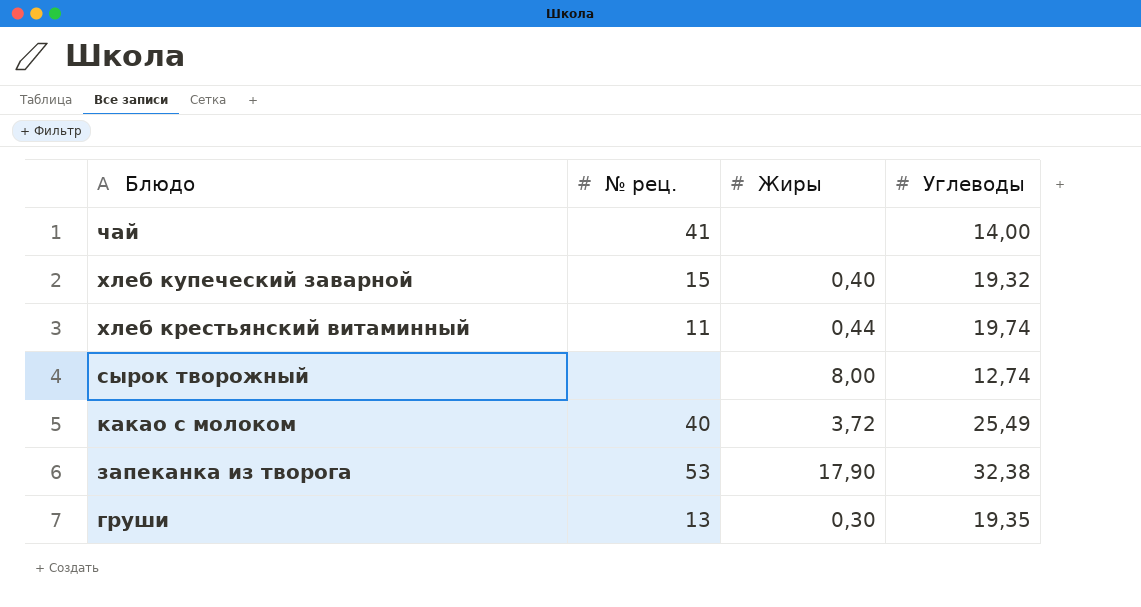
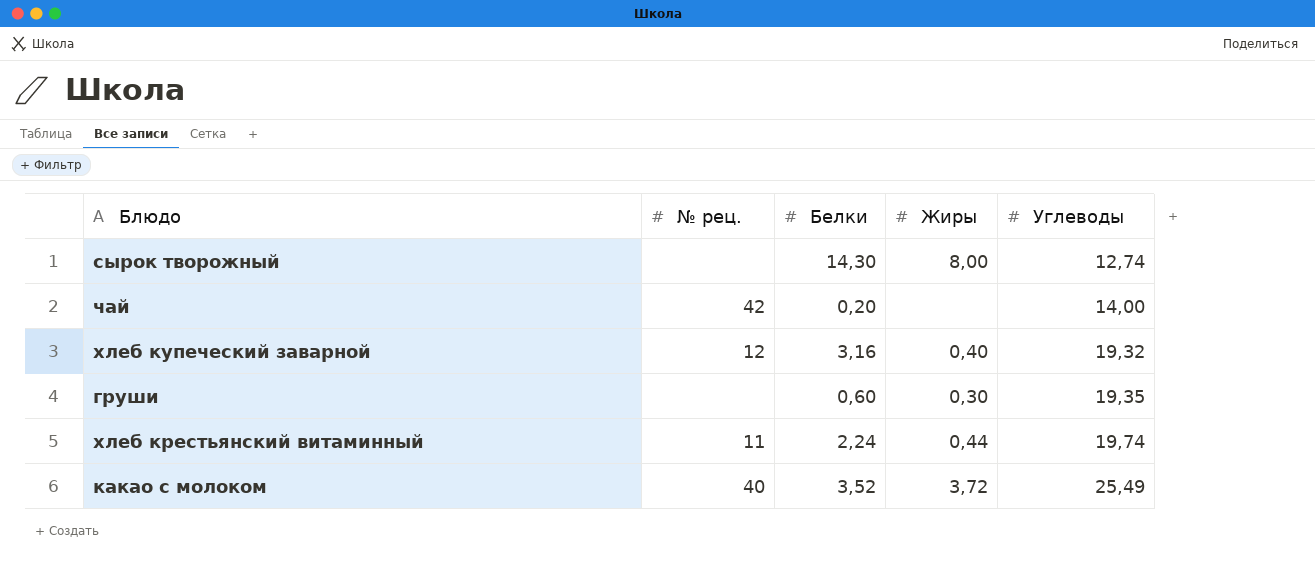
row order: Блюдо descending -> Углеводы ascending
column Белки | position: none -> 3
row запеканка из творога: 53 | 17,90 | 32,38 -> none
чай | № рец.: 41 -> 42
хлеб купеческий заварной | № рец.: 15 -> 12
груши | № рец.: 13 -> none

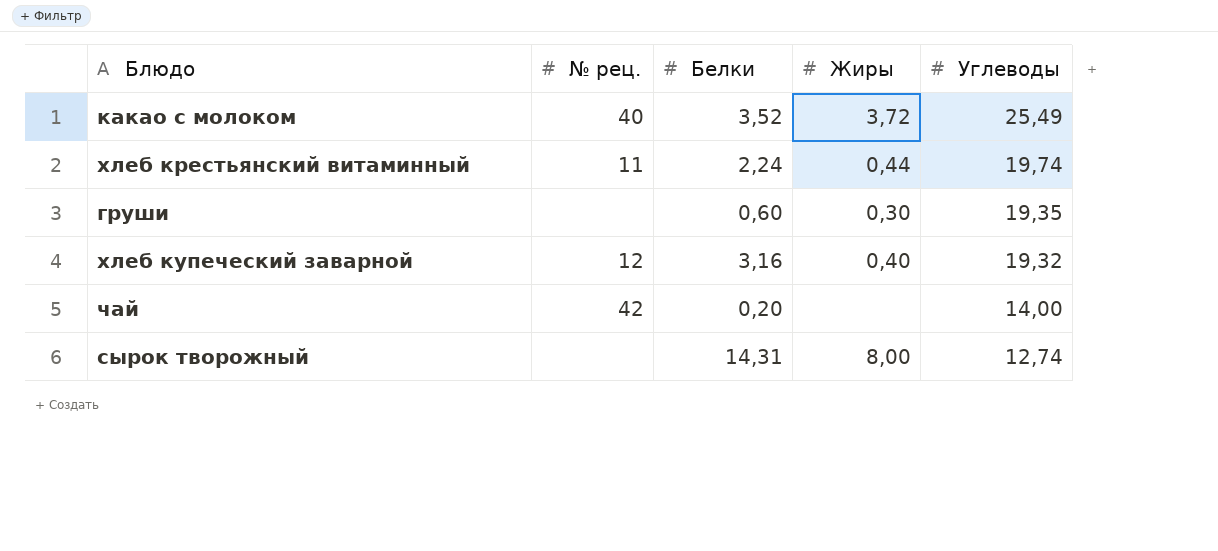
row order: Углеводы ascending -> Углеводы descending
сырок творожный | Белки: 14,30 -> 14,31

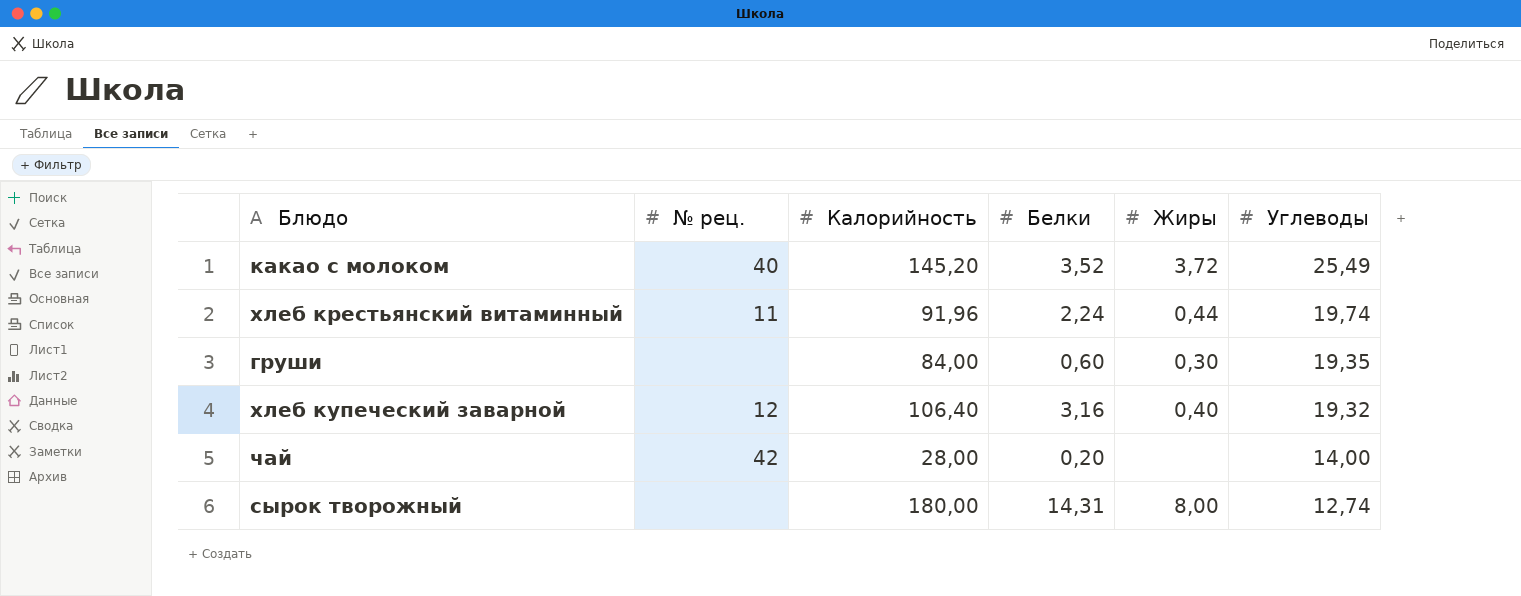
column Калорийность | position: none -> 3

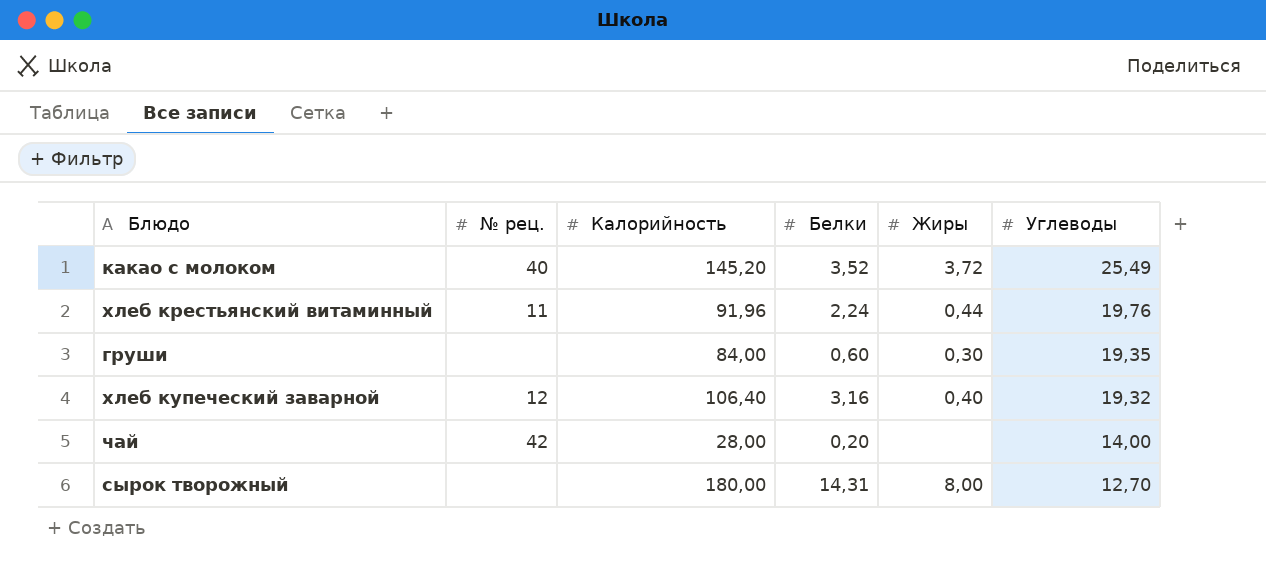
хлеб крестьянский витаминный | Углеводы: 19,74 -> 19,76
сырок творожный | Углеводы: 12,74 -> 12,70

